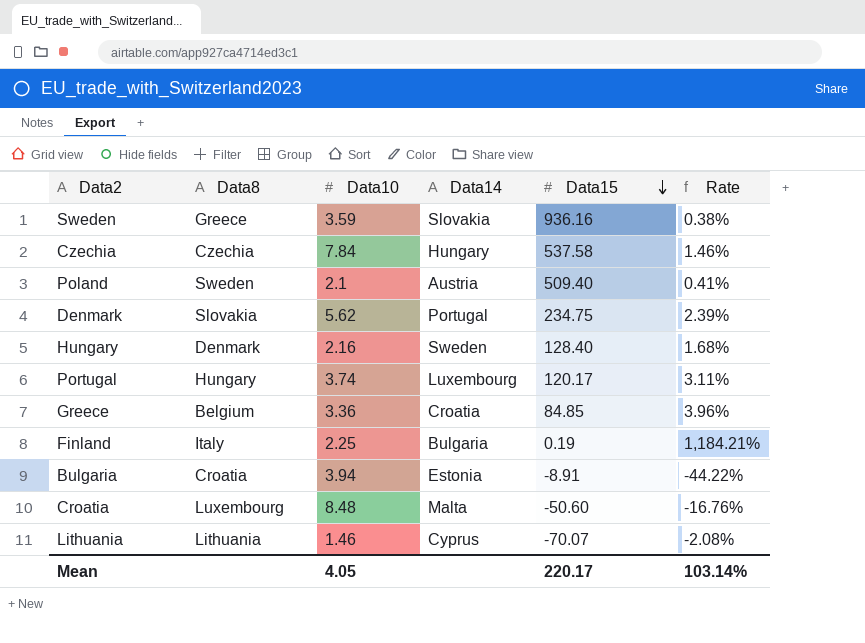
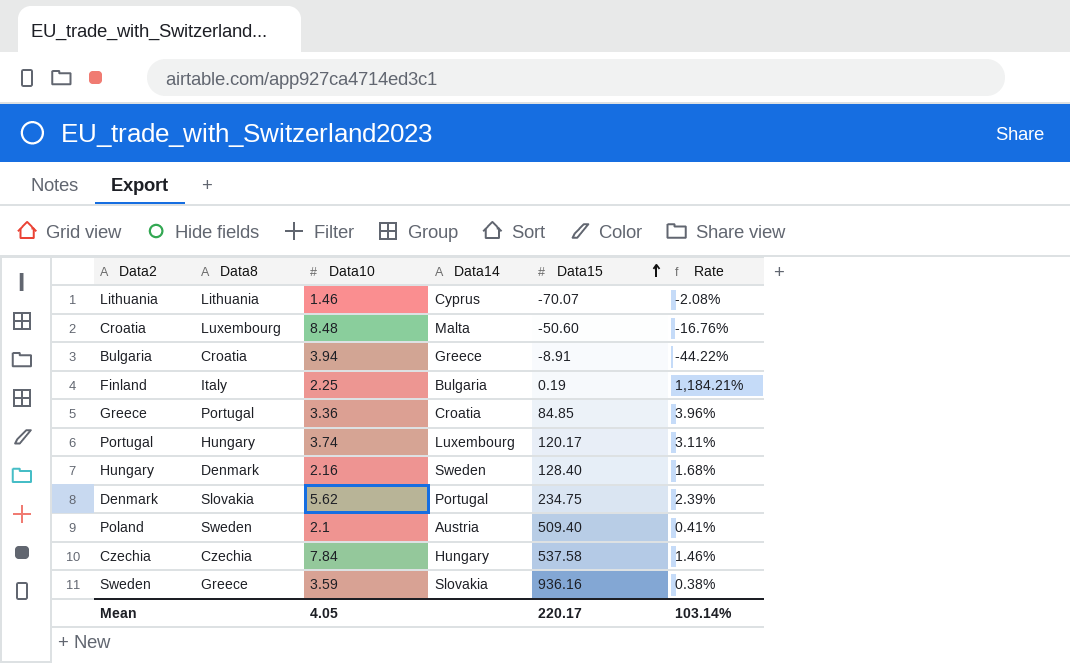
row order: Data15 descending -> Data15 ascending
Bulgaria | Data14: Estonia -> Greece
Greece | Data8: Belgium -> Portugal

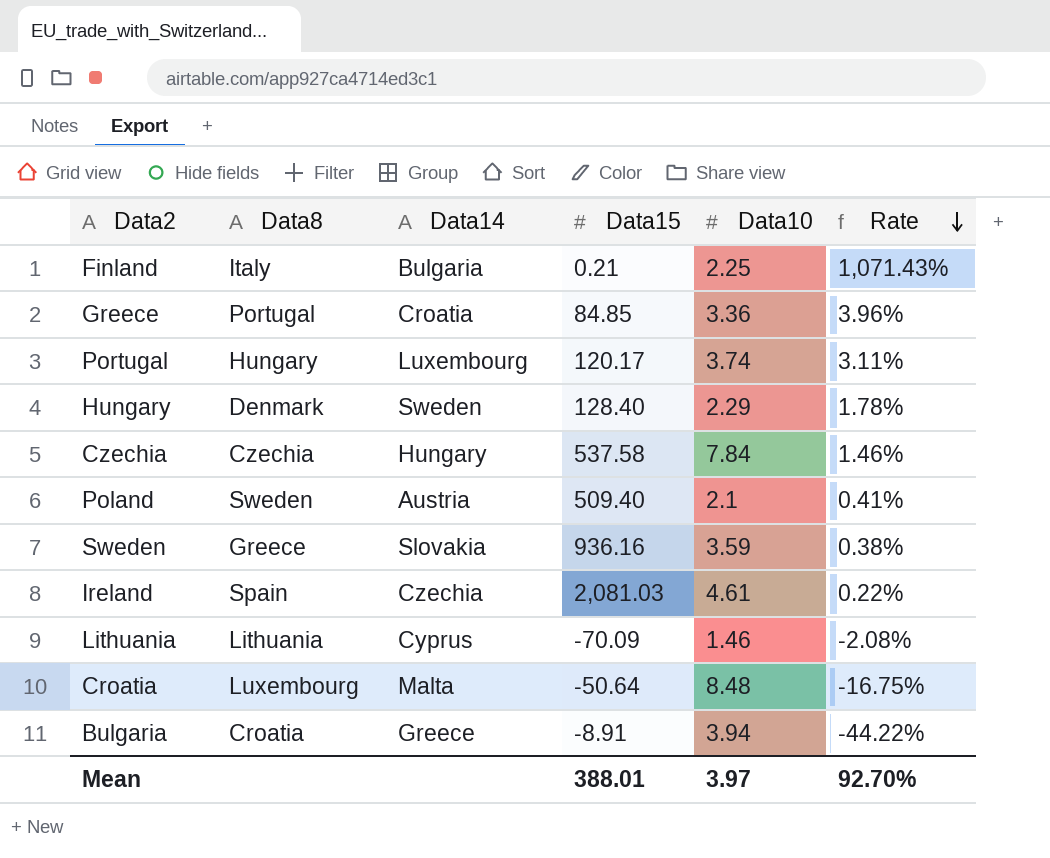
row order: Data15 ascending -> Rate descending
column Data10 | position: 3 -> 5
row Denmark: Slovakia | 5.62 | Portugal | 234.75 | 2.39% -> none
Finland | Data15: 0.19 -> 0.21
Finland | Rate: 1,184.21% -> 1,071.43%
Hungary | Data10: 2.16 -> 2.29
Hungary | Rate: 1.68% -> 1.78%
row Ireland: none -> Spain | Czechia | 2,081.03 | 4.61 | 0.22%
Lithuania | Data15: -70.07 -> -70.09
Croatia | Data15: -50.60 -> -50.64
Croatia | Rate: -16.76% -> -16.75%
Mean | Data15: 220.17 -> 388.01
Mean | Data10: 4.05 -> 3.97
Mean | Rate: 103.14% -> 92.70%

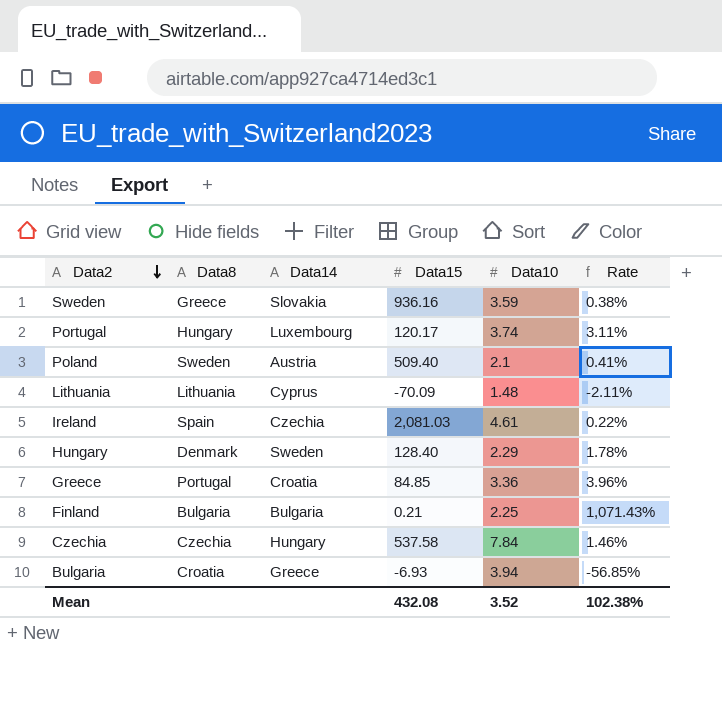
row order: Rate descending -> Data2 descending
row Croatia: Luxembourg | Malta | -50.64 | 8.48 | -16.75% -> none
Lithuania | Data10: 1.46 -> 1.48
Lithuania | Rate: -2.08% -> -2.11%
Finland | Data8: Italy -> Bulgaria
Bulgaria | Data15: -8.91 -> -6.93
Bulgaria | Rate: -44.22% -> -56.85%
Mean | Data15: 388.01 -> 432.08
Mean | Data10: 3.97 -> 3.52
Mean | Rate: 92.70% -> 102.38%

